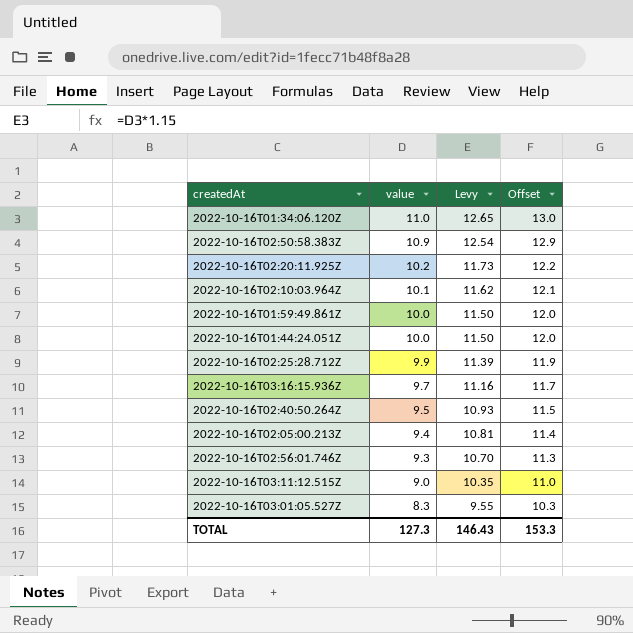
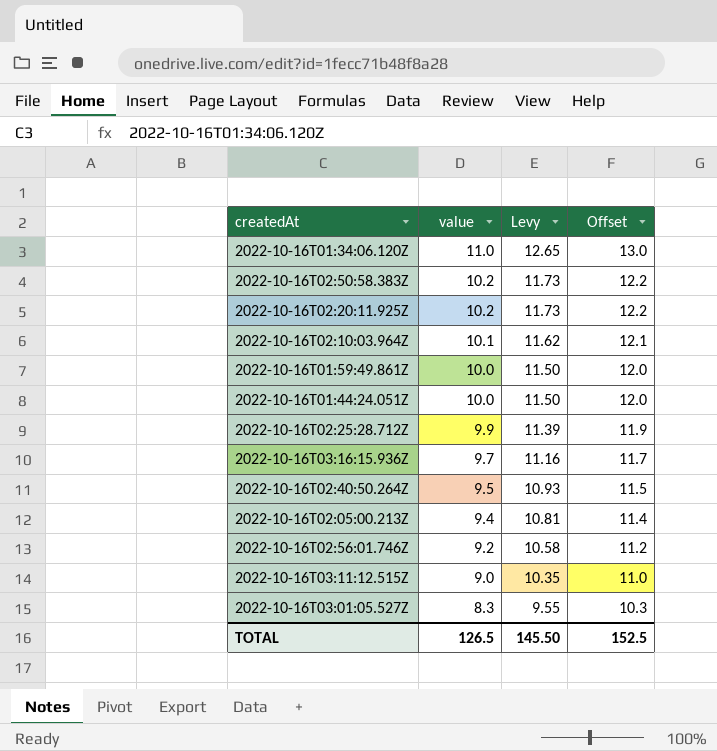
2022-10-16T02:50:58.383Z | value: 10.9 -> 10.2
2022-10-16T02:50:58.383Z | Levy: 12.54 -> 11.73
2022-10-16T02:50:58.383Z | Offset: 12.9 -> 12.2
2022-10-16T02:56:01.746Z | value: 9.3 -> 9.2
2022-10-16T02:56:01.746Z | Levy: 10.70 -> 10.58
2022-10-16T02:56:01.746Z | Offset: 11.3 -> 11.2
TOTAL | value: 127.3 -> 126.5
TOTAL | Levy: 146.43 -> 145.50
TOTAL | Offset: 153.3 -> 152.5

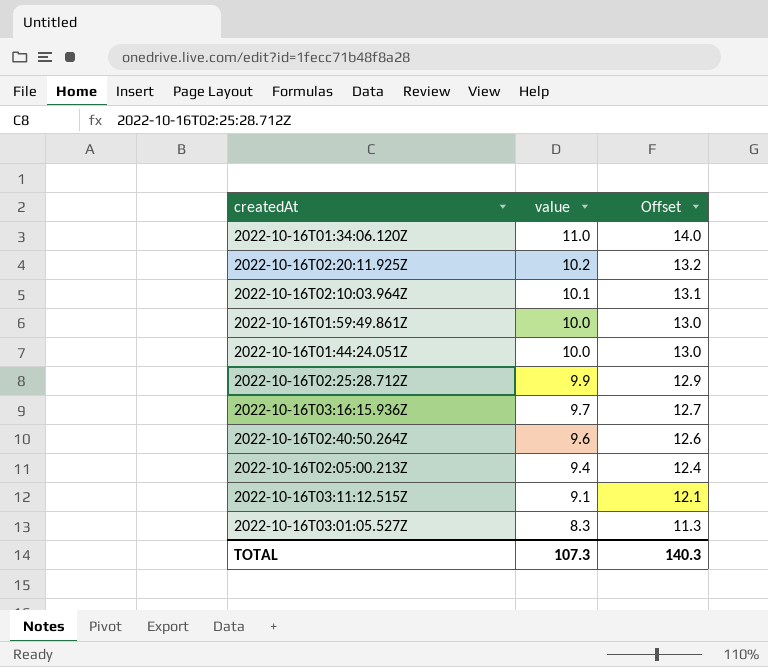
column Levy | formula: [value] * 1.15 -> none
column Offset | formula: [value] + 2 -> [value] + 3
row 2022-10-16T02:50:58.383Z: 10.2 | 11.73 | 12.2 -> none
row 2022-10-16T02:56:01.746Z: 9.2 | 10.58 | 11.2 -> none
2022-10-16T02:40:50.264Z | value: 9.5 -> 9.6
2022-10-16T03:11:12.515Z | value: 9.0 -> 9.1
TOTAL | value: 126.5 -> 107.3
TOTAL | Offset: 152.5 -> 140.3

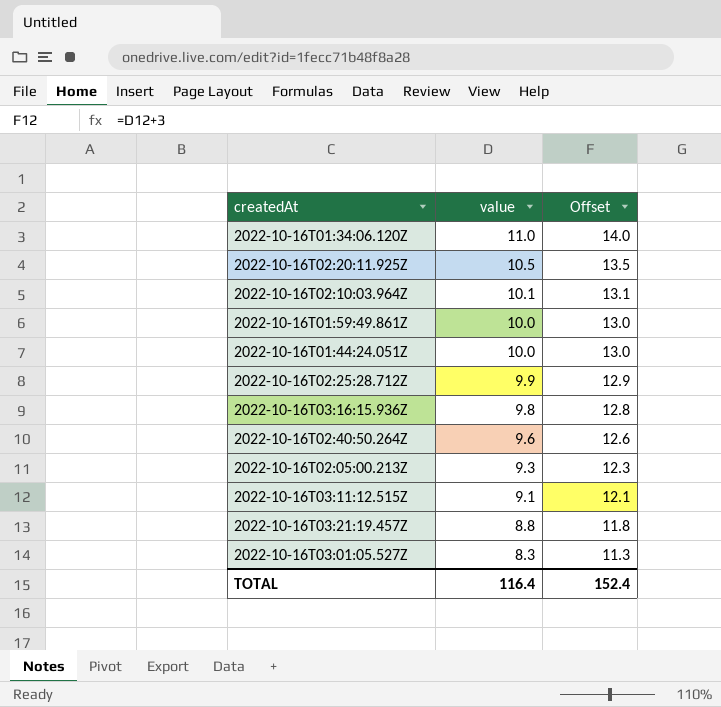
2022-10-16T02:20:11.925Z | value: 10.2 -> 10.5
2022-10-16T02:20:11.925Z | Offset: 13.2 -> 13.5
2022-10-16T03:16:15.936Z | value: 9.7 -> 9.8
2022-10-16T03:16:15.936Z | Offset: 12.7 -> 12.8
2022-10-16T02:05:00.213Z | value: 9.4 -> 9.3
2022-10-16T02:05:00.213Z | Offset: 12.4 -> 12.3
row 2022-10-16T03:21:19.457Z: none -> 8.8 | 11.8
TOTAL | value: 107.3 -> 116.4
TOTAL | Offset: 140.3 -> 152.4

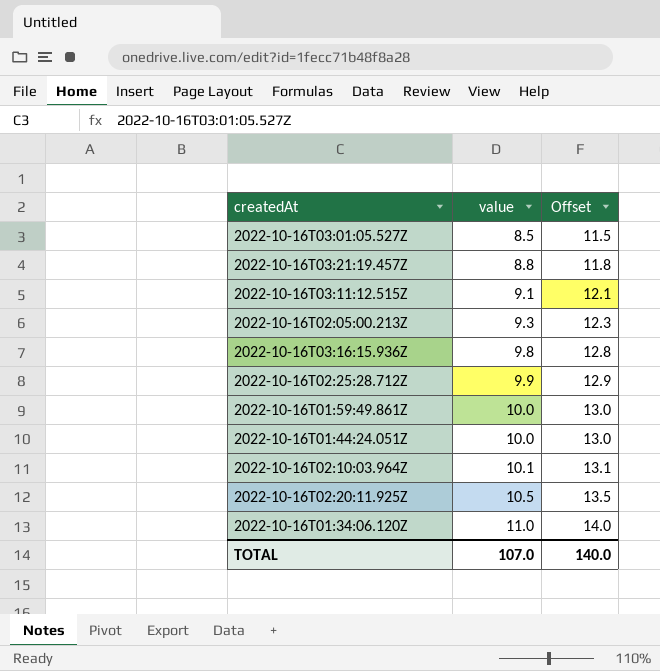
row order: value descending -> value ascending
row 2022-10-16T02:40:50.264Z: 9.6 | 12.6 -> none
2022-10-16T03:01:05.527Z | value: 8.3 -> 8.5
2022-10-16T03:01:05.527Z | Offset: 11.3 -> 11.5
TOTAL | value: 116.4 -> 107.0
TOTAL | Offset: 152.4 -> 140.0

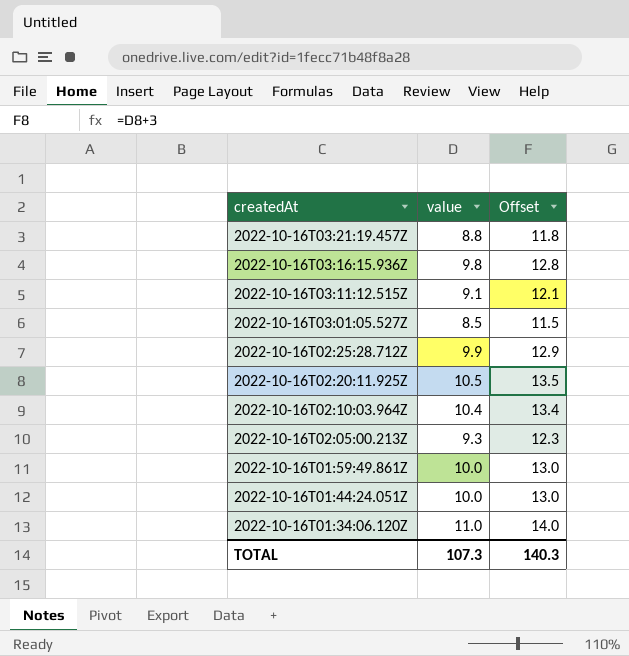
row order: value ascending -> createdAt descending
2022-10-16T02:10:03.964Z | value: 10.1 -> 10.4
2022-10-16T02:10:03.964Z | Offset: 13.1 -> 13.4
TOTAL | value: 107.0 -> 107.3
TOTAL | Offset: 140.0 -> 140.3

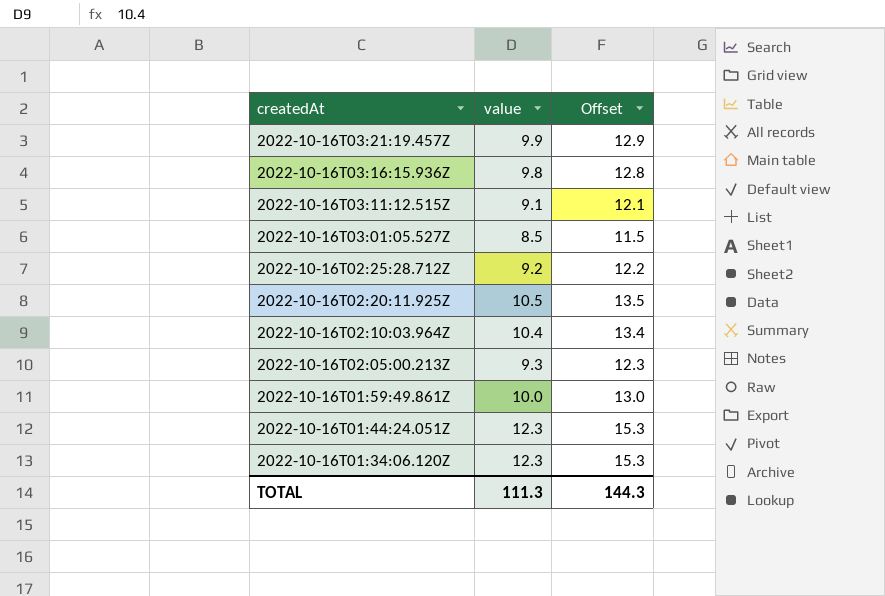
2022-10-16T03:21:19.457Z | value: 8.8 -> 9.9
2022-10-16T03:21:19.457Z | Offset: 11.8 -> 12.9
2022-10-16T02:25:28.712Z | value: 9.9 -> 9.2
2022-10-16T02:25:28.712Z | Offset: 12.9 -> 12.2
2022-10-16T01:44:24.051Z | value: 10.0 -> 12.3
2022-10-16T01:44:24.051Z | Offset: 13.0 -> 15.3
2022-10-16T01:34:06.120Z | value: 11.0 -> 12.3
2022-10-16T01:34:06.120Z | Offset: 14.0 -> 15.3
TOTAL | value: 107.3 -> 111.3
TOTAL | Offset: 140.3 -> 144.3

